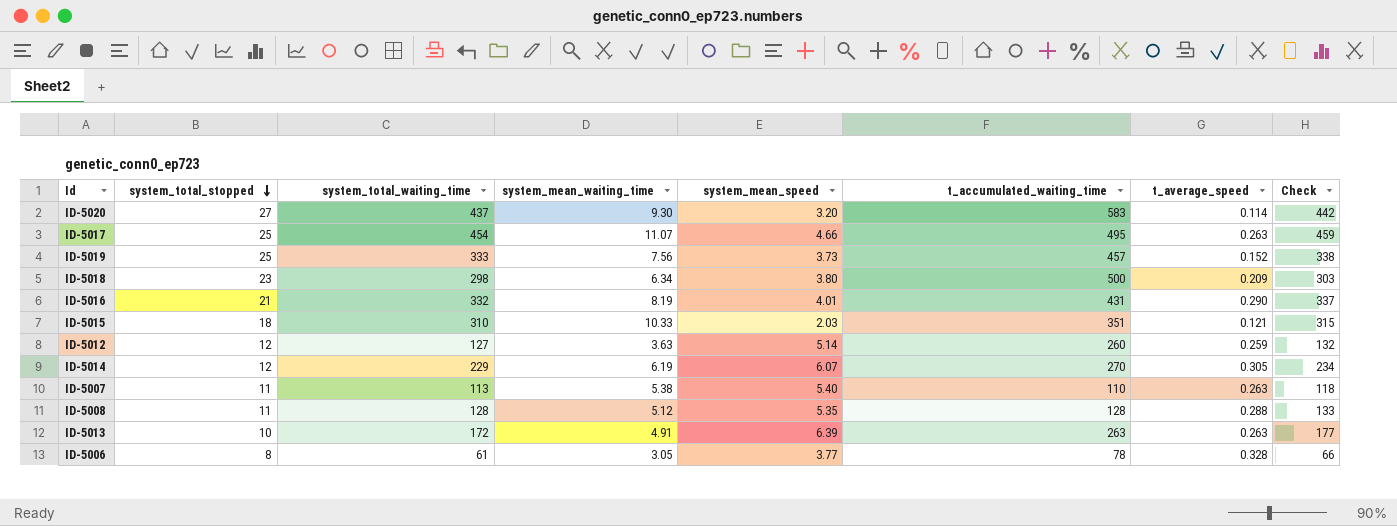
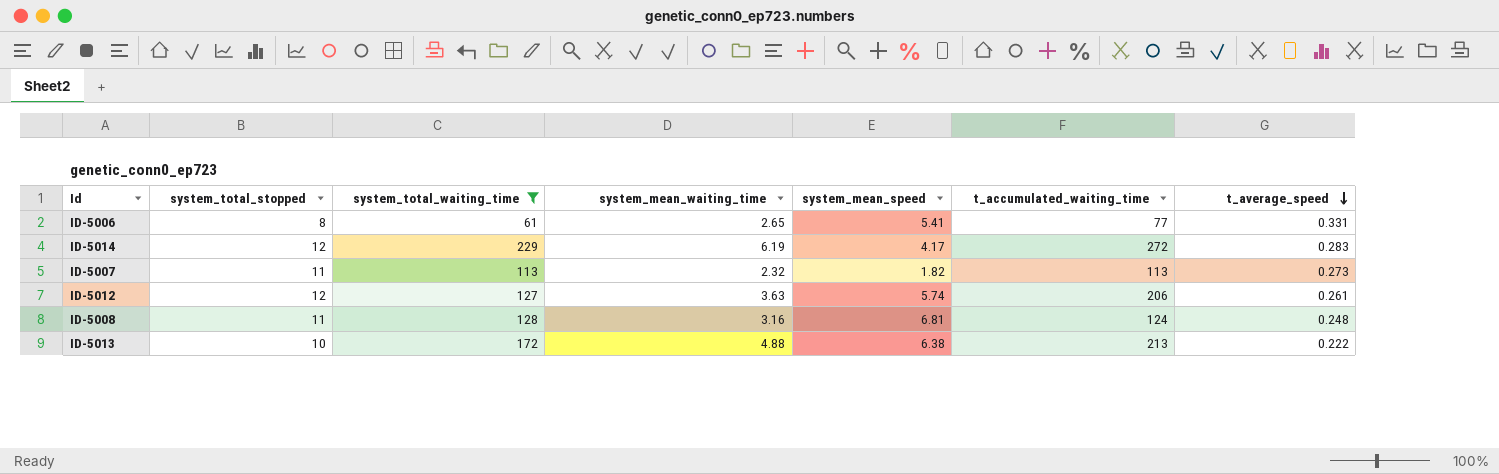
filter: none -> system_total_waiting_time <= 229
row order: system_total_stopped descending -> t_average_speed descending
column Check | formula: [system_total_waiting_time] + 5 -> none
ID-5006 | system_mean_waiting_time: 3.05 -> 2.65
ID-5006 | system_mean_speed: 3.77 -> 5.41
ID-5006 | t_accumulated_waiting_time: 78 -> 77
ID-5006 | t_average_speed: 0.328 -> 0.331
ID-5014 | system_mean_speed: 6.07 -> 4.17
ID-5014 | t_accumulated_waiting_time: 270 -> 272
ID-5014 | t_average_speed: 0.305 -> 0.283
ID-5007 | system_mean_waiting_time: 5.38 -> 2.32
ID-5007 | system_mean_speed: 5.40 -> 1.82
ID-5007 | t_accumulated_waiting_time: 110 -> 113
ID-5007 | t_average_speed: 0.263 -> 0.273
ID-5012 | system_mean_speed: 5.14 -> 5.74
ID-5012 | t_accumulated_waiting_time: 260 -> 206
ID-5012 | t_average_speed: 0.259 -> 0.261
ID-5008 | system_mean_waiting_time: 5.12 -> 3.16
ID-5008 | system_mean_speed: 5.35 -> 6.81
ID-5008 | t_accumulated_waiting_time: 128 -> 124
ID-5008 | t_average_speed: 0.288 -> 0.248
ID-5013 | system_mean_waiting_time: 4.91 -> 4.88
ID-5013 | system_mean_speed: 6.39 -> 6.38
ID-5013 | t_accumulated_waiting_time: 263 -> 213
ID-5013 | t_average_speed: 0.263 -> 0.222

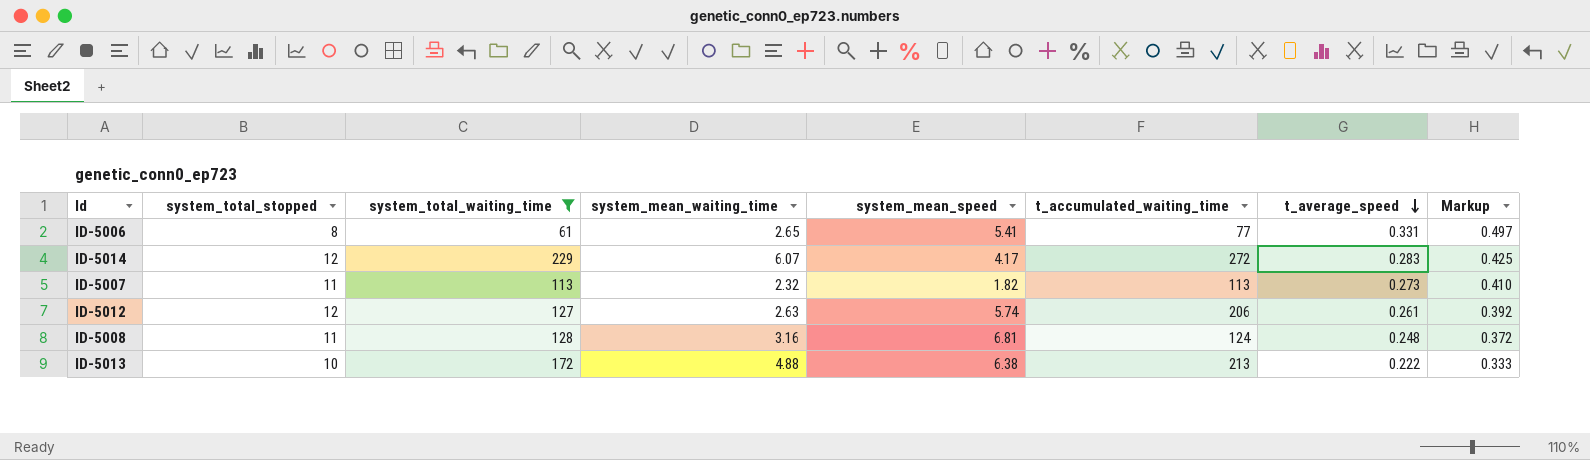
column Markup | formula: none -> [t_average_speed] * 1.5
ID-5014 | system_mean_waiting_time: 6.19 -> 6.07
ID-5012 | system_mean_waiting_time: 3.63 -> 2.63

